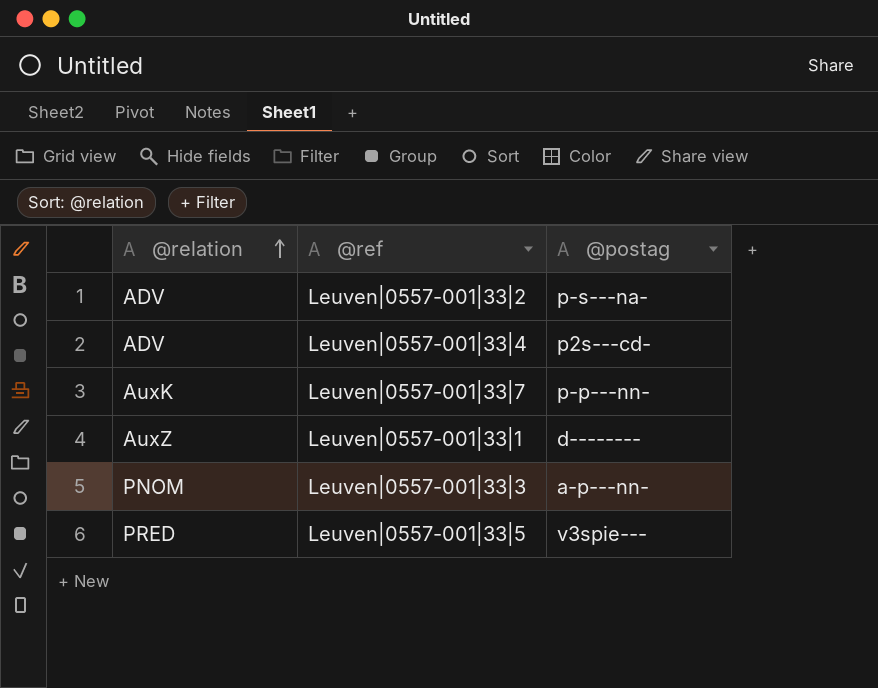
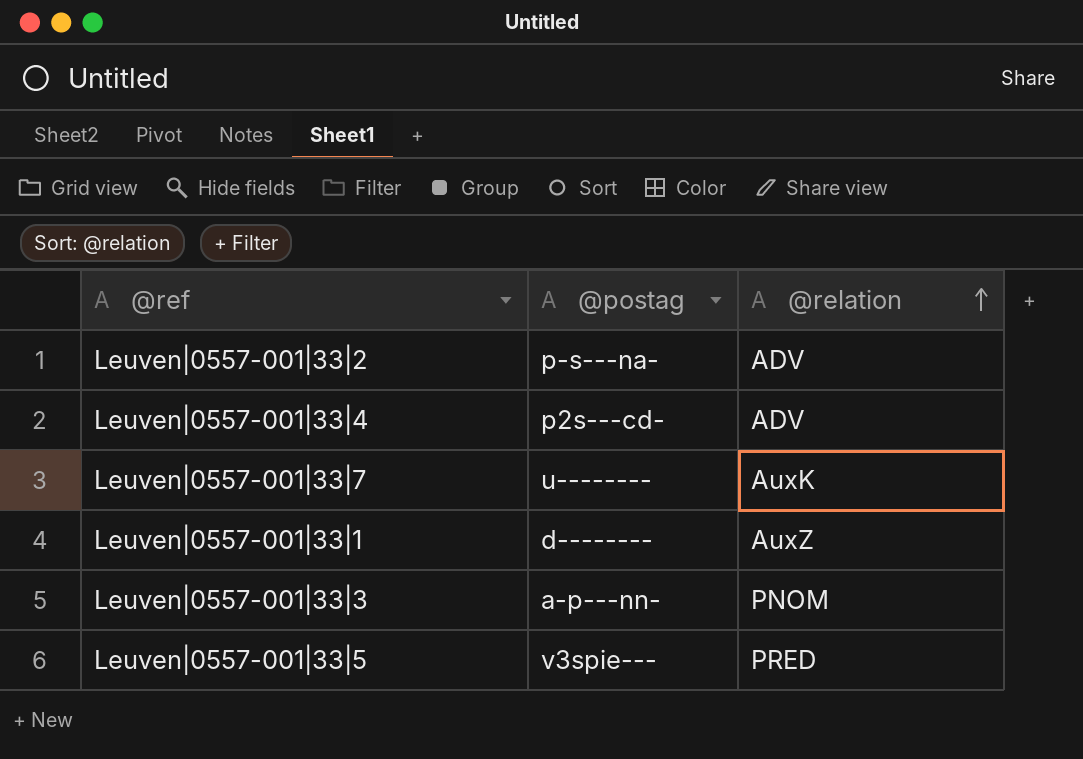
column @relation | position: 1 -> 3
Leuven|0557-001|33|7 | @postag: p-p---nn- -> u--------

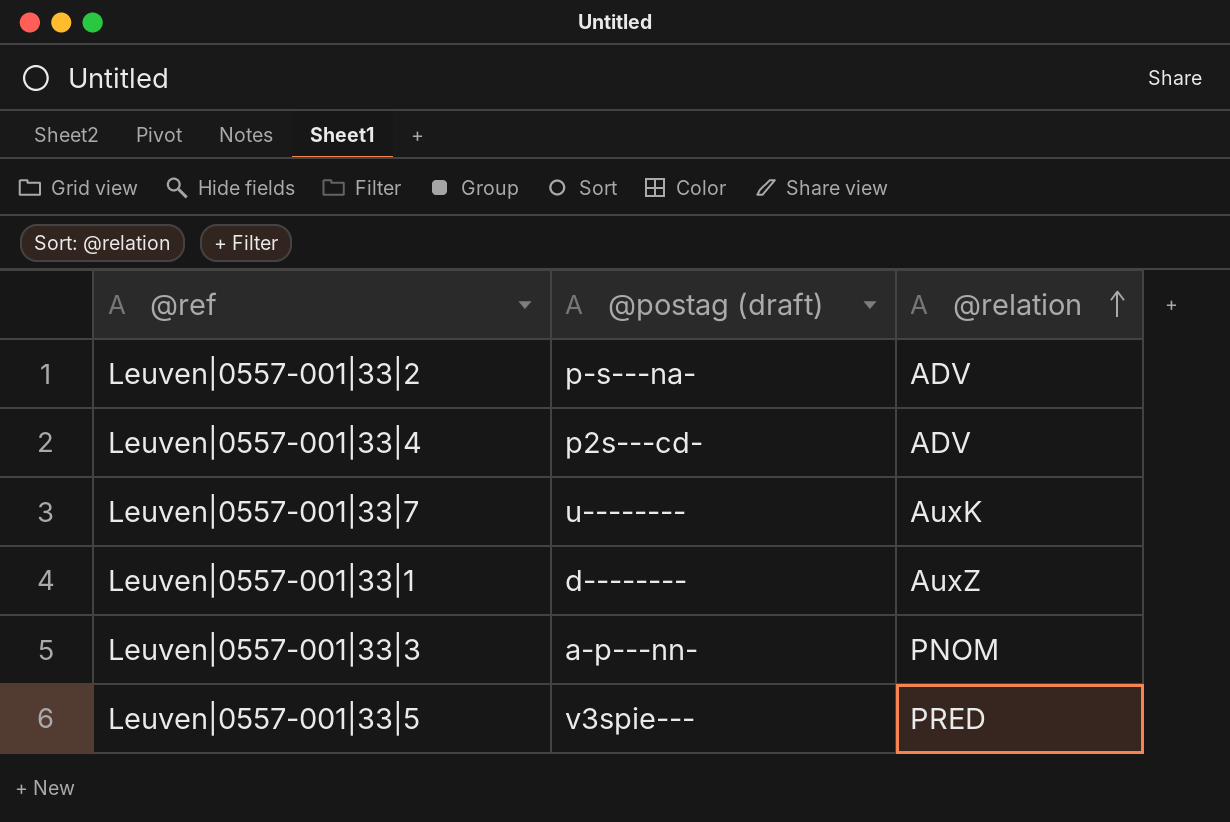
column name: @postag -> @postag (draft)

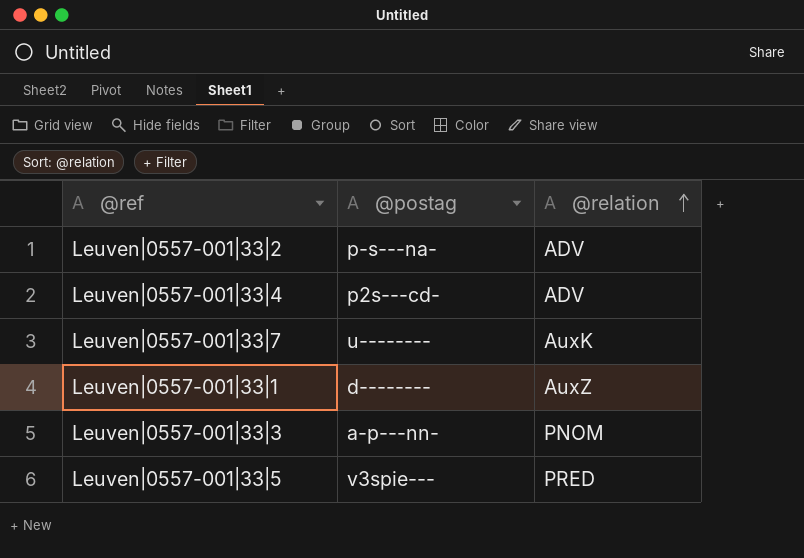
column name: @postag (draft) -> @postag

